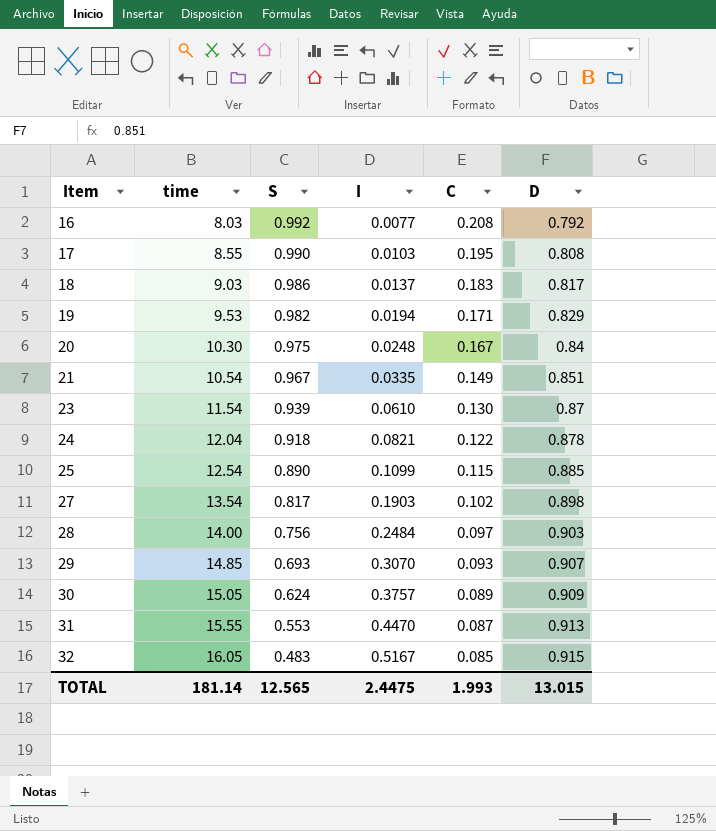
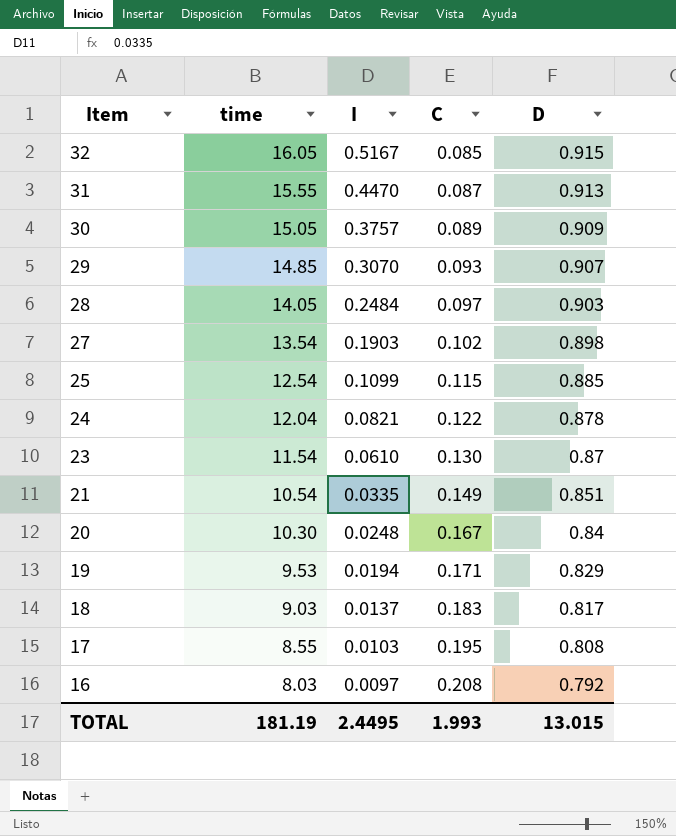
row order: Item ascending -> Item descending
column S | position: 3 -> none
28 | time: 14.00 -> 14.05
16 | I: 0.0077 -> 0.0097
TOTAL | time: 181.14 -> 181.19
TOTAL | I: 2.4475 -> 2.4495

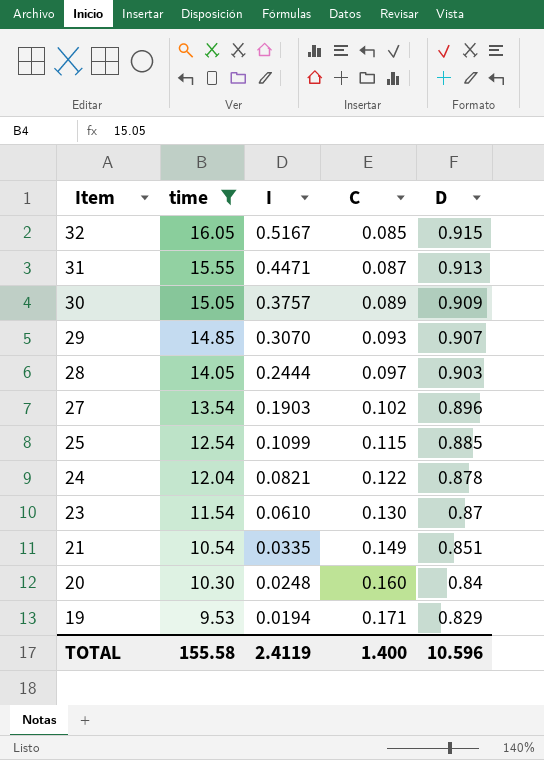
filter: none -> time >= 9.53
31 | I: 0.4470 -> 0.4471
28 | I: 0.2484 -> 0.2444
27 | D: 0.898 -> 0.896
20 | C: 0.167 -> 0.160
TOTAL | time: 181.19 -> 155.58
TOTAL | I: 2.4495 -> 2.4119
TOTAL | C: 1.993 -> 1.400
TOTAL | D: 13.015 -> 10.596

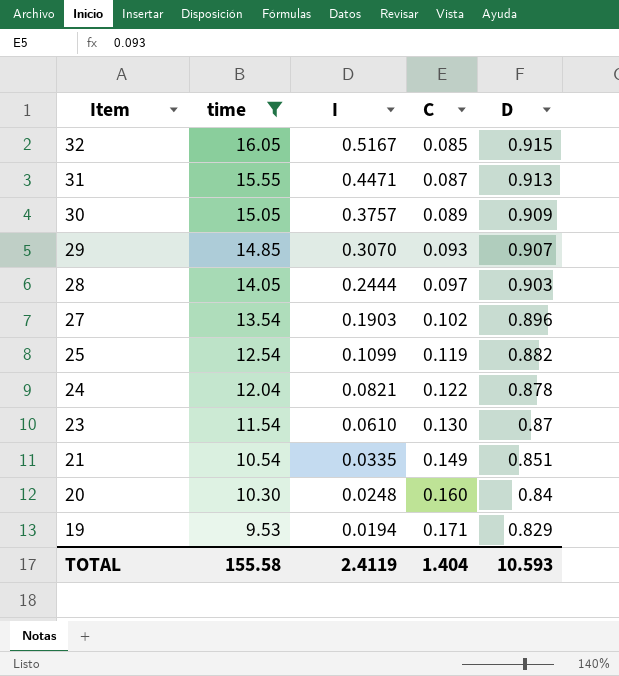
25 | C: 0.115 -> 0.119
25 | D: 0.885 -> 0.882
TOTAL | C: 1.400 -> 1.404
TOTAL | D: 10.596 -> 10.593

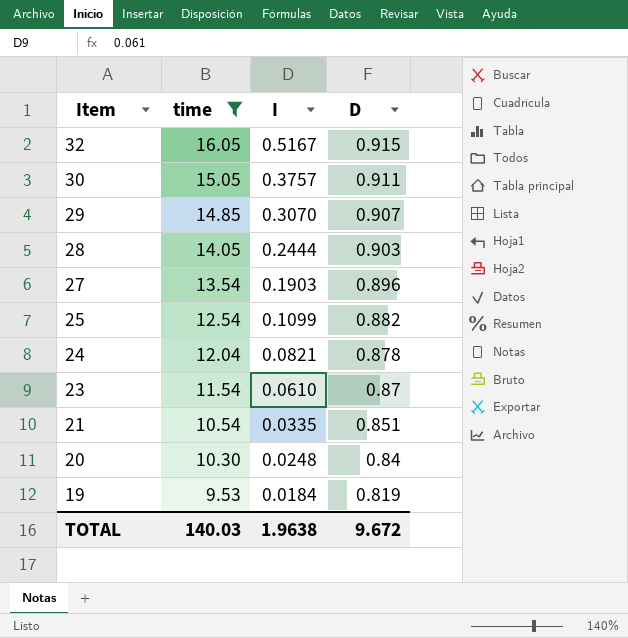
column C | position: 4 -> none
row 31: 15.55 | 0.4471 | 0.087 | 0.913 -> none
30 | D: 0.909 -> 0.911
19 | I: 0.0194 -> 0.0184
19 | D: 0.829 -> 0.819
TOTAL | time: 155.58 -> 140.03
TOTAL | I: 2.4119 -> 1.9638
TOTAL | D: 10.593 -> 9.672

